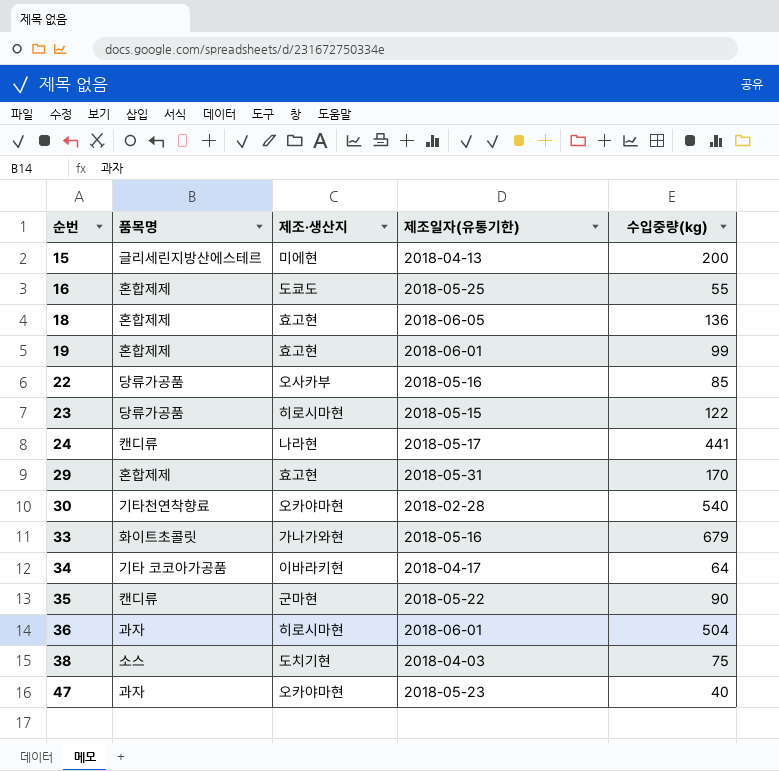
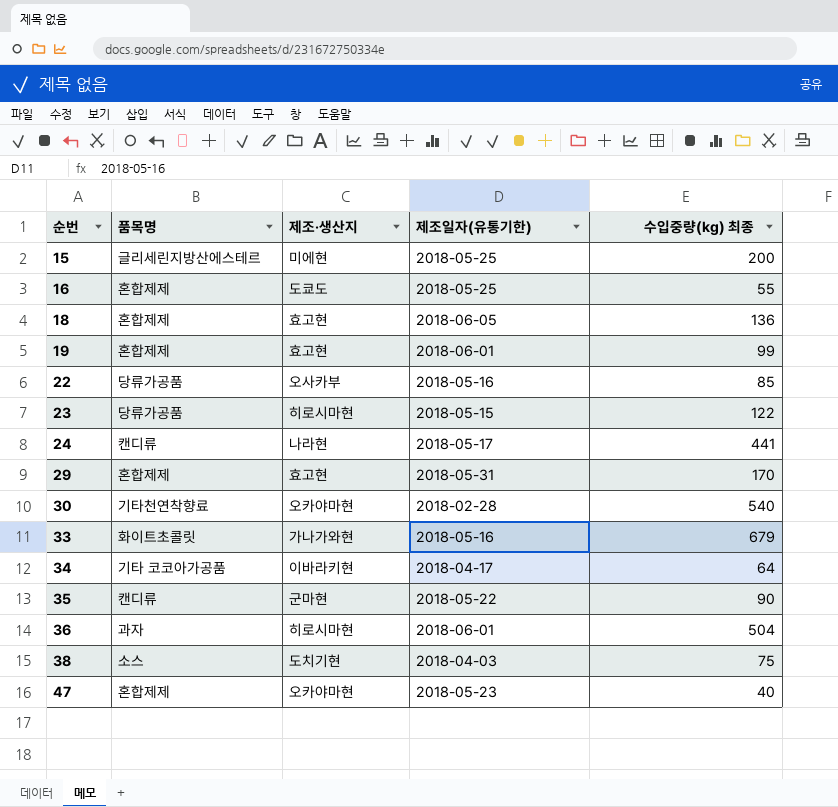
column name: 수입중량(kg) -> 수입중량(kg) 최종
15 | 제조일자(유통기한): 2018-04-13 -> 2018-05-25
47 | 품목명: 과자 -> 혼합제제

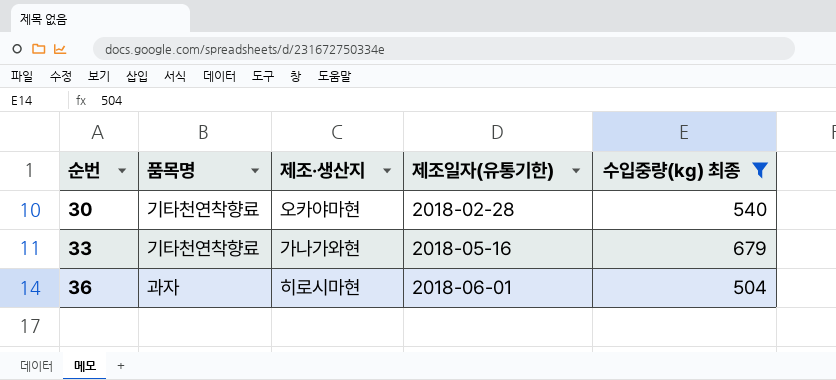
filter: none -> 수입중량(kg) 최종 >= 504
33 | 품목명: 화이트초콜릿 -> 기타천연착향료

